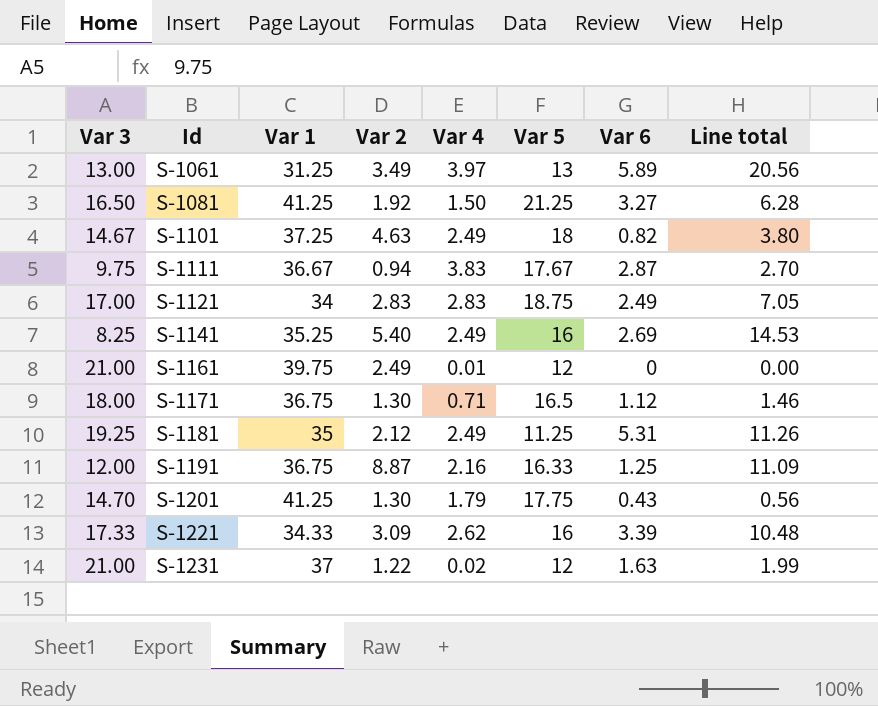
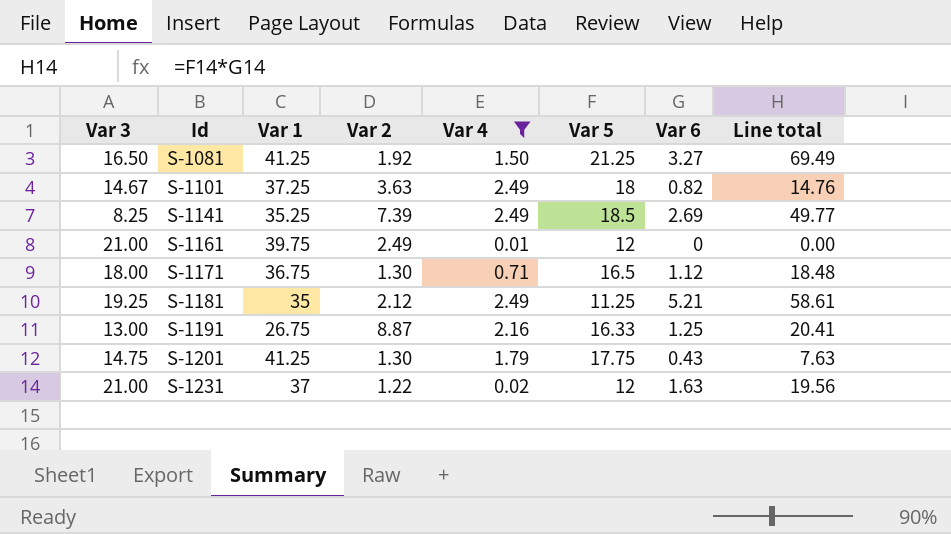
filter: none -> Var 4 <= 2.49
column Line total | formula: [Var 2] * [Var 6] -> [Var 5] * [Var 6]
S-1101 | Var 2: 4.63 -> 3.63
S-1141 | Var 2: 5.40 -> 7.39
S-1141 | Var 5: 16 -> 18.5
S-1181 | Var 6: 5.31 -> 5.21
S-1191 | Var 3: 12.00 -> 13.00
S-1191 | Var 1: 36.75 -> 26.75
S-1201 | Var 3: 14.70 -> 14.75

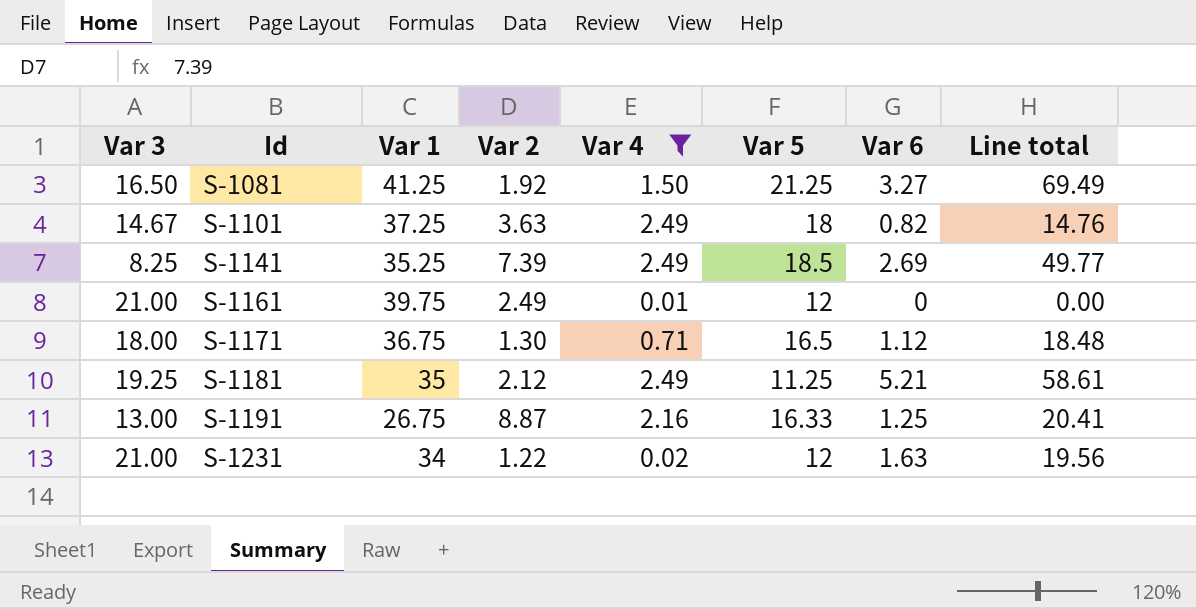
row S-1201: 14.75 | 41.25 | 1.30 | 1.79 | 17.75 | 0.43 | 7.63 -> none
S-1231 | Var 1: 37 -> 34

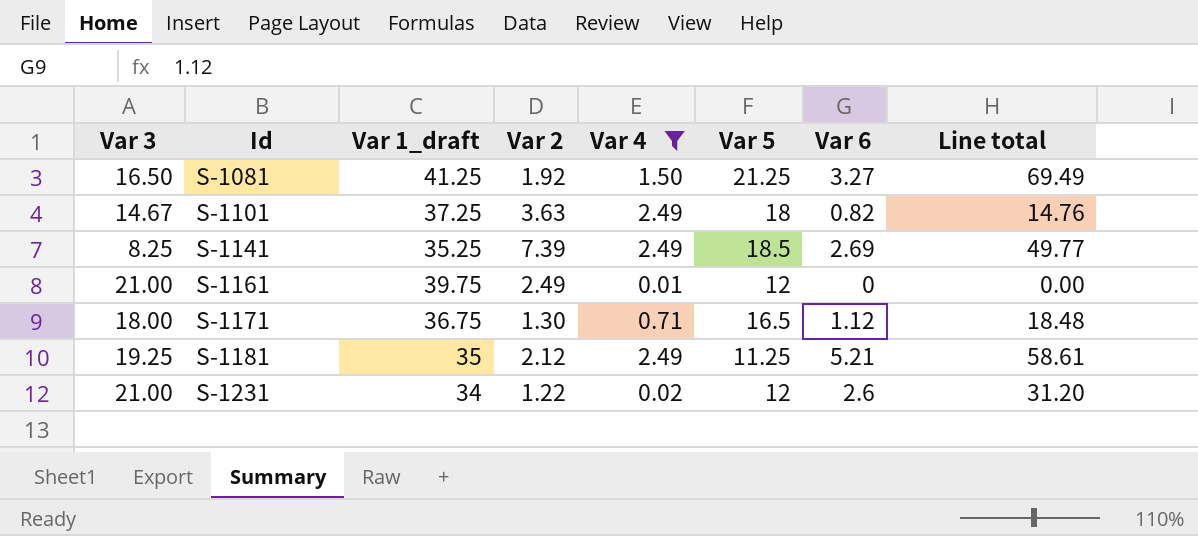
column name: Var 1 -> Var 1_draft
row S-1191: 13.00 | 26.75 | 8.87 | 2.16 | 16.33 | 1.25 | 20.41 -> none
S-1231 | Var 6: 1.63 -> 2.6
S-1231 | Line total: 19.56 -> 31.20

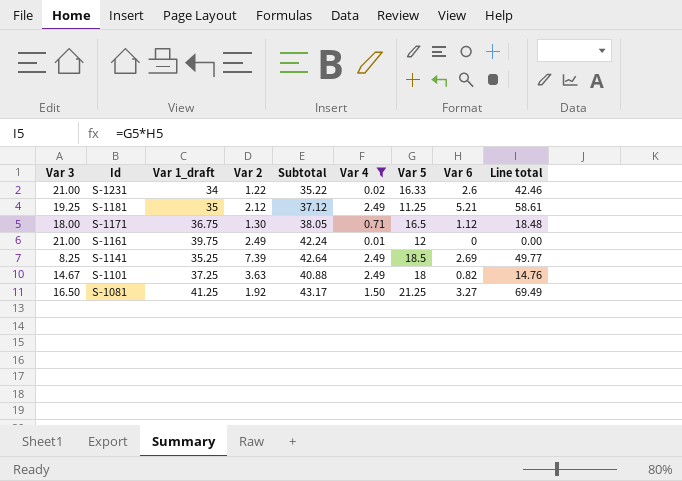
row order: Id ascending -> Id descending
column Subtotal | formula: none -> [Var 1_draft] + [Var 2]
S-1231 | Var 5: 12 -> 16.33
S-1231 | Line total: 31.20 -> 42.46

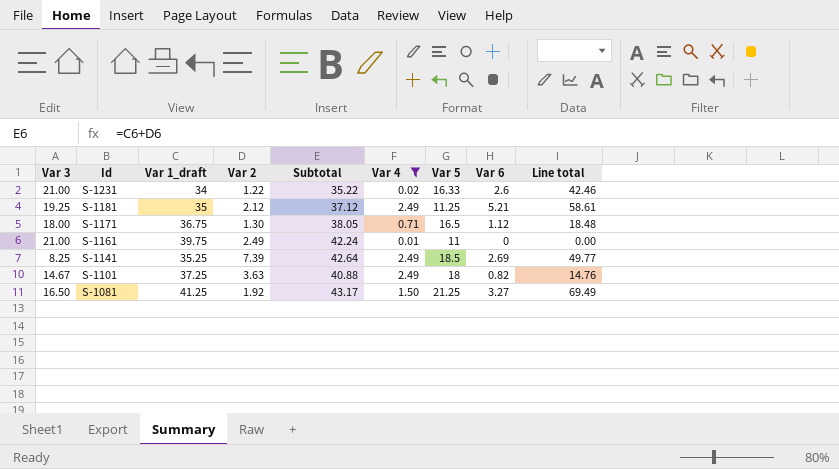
S-1161 | Var 5: 12 -> 11

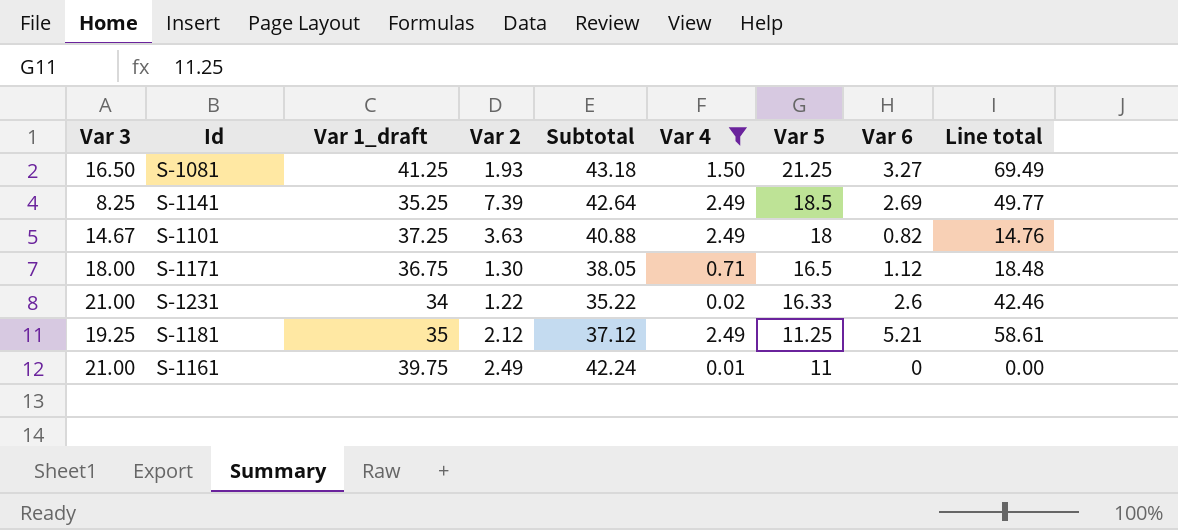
row order: Id descending -> Var 5 descending
S-1081 | Var 2: 1.92 -> 1.93
S-1081 | Subtotal: 43.17 -> 43.18

